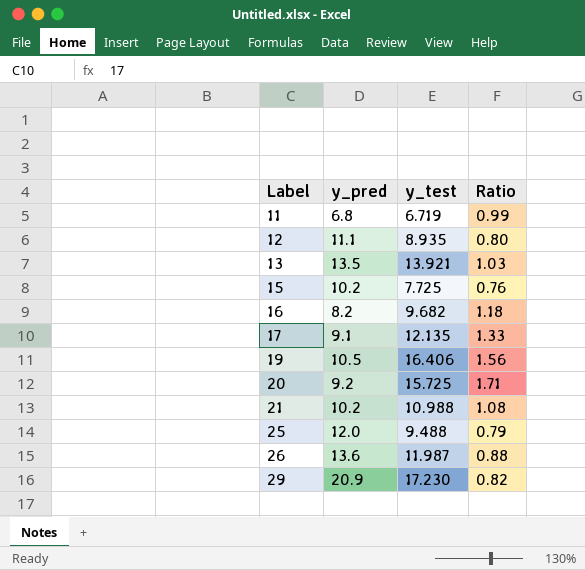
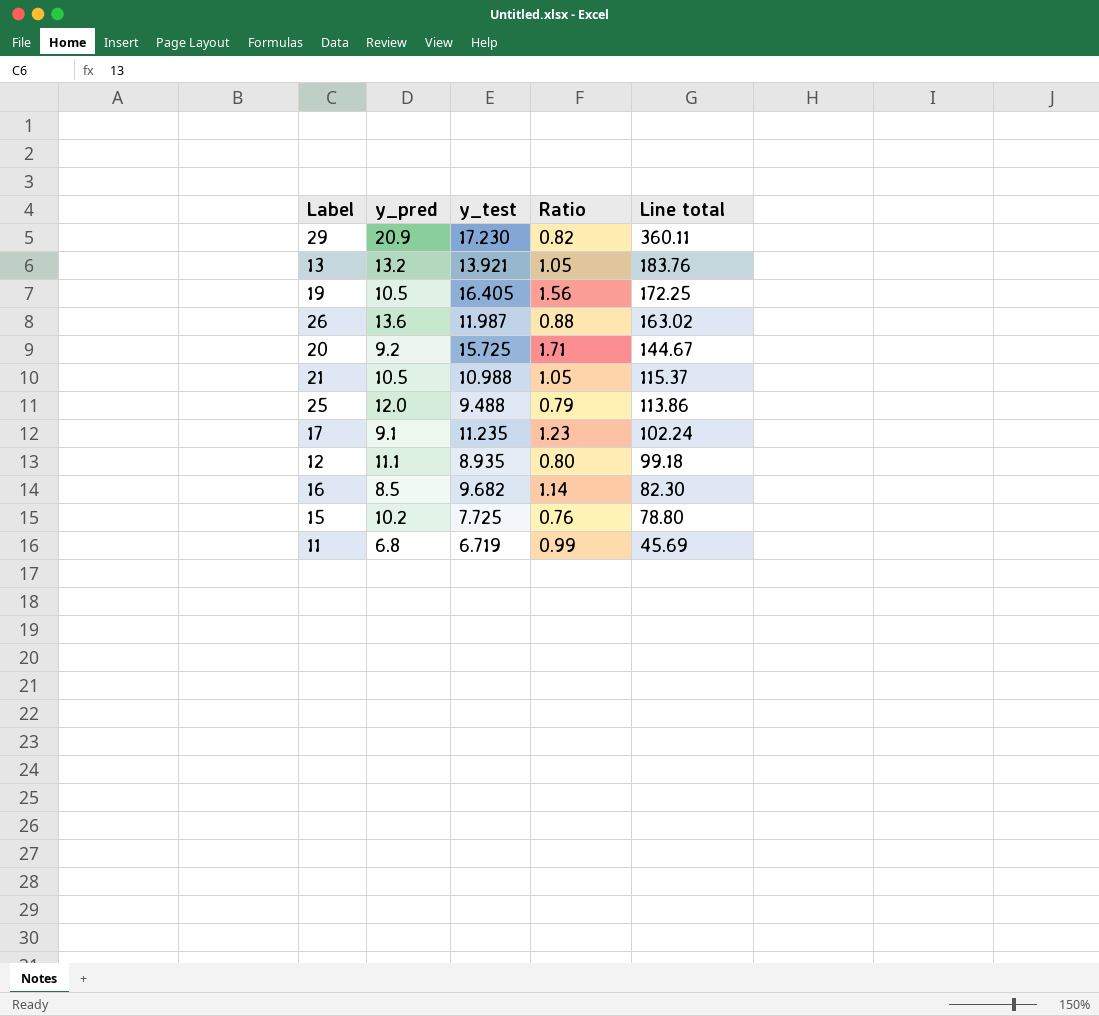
row order: Label ascending -> Line total descending
column Line total | formula: none -> [y_pred] * [y_test]
13 | y_pred: 13.5 -> 13.2
13 | Ratio: 1.03 -> 1.05
19 | y_test: 16.406 -> 16.405
21 | y_pred: 10.2 -> 10.5
21 | Ratio: 1.08 -> 1.05
17 | y_test: 12.135 -> 11.235
17 | Ratio: 1.33 -> 1.23
16 | y_pred: 8.2 -> 8.5
16 | Ratio: 1.18 -> 1.14

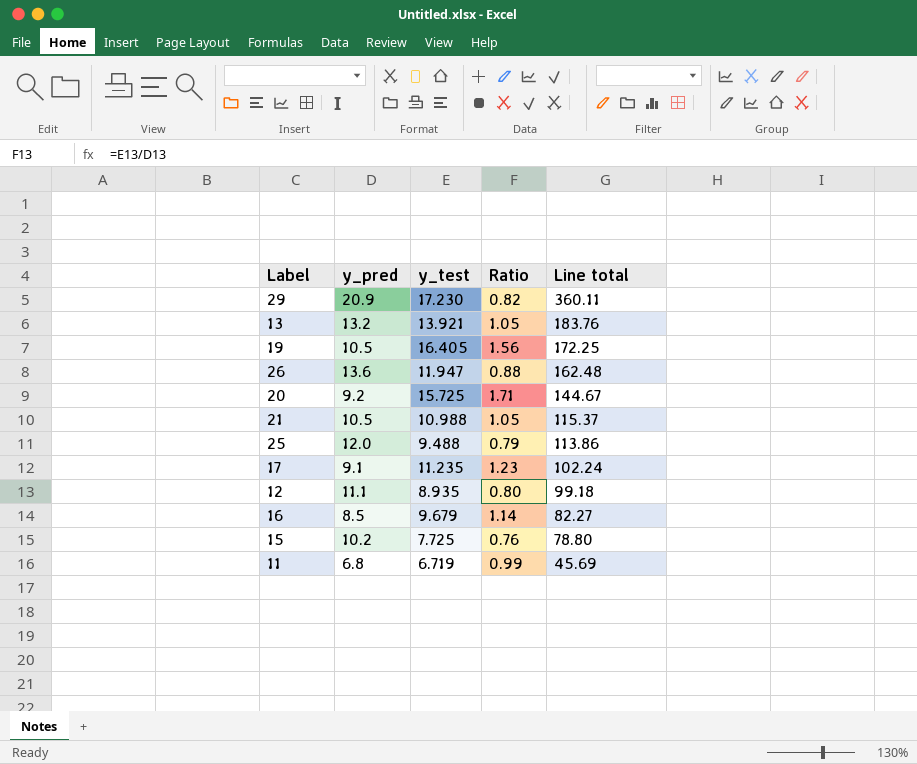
26 | y_test: 11.987 -> 11.947
26 | Line total: 163.02 -> 162.48
16 | y_test: 9.682 -> 9.679
16 | Line total: 82.30 -> 82.27

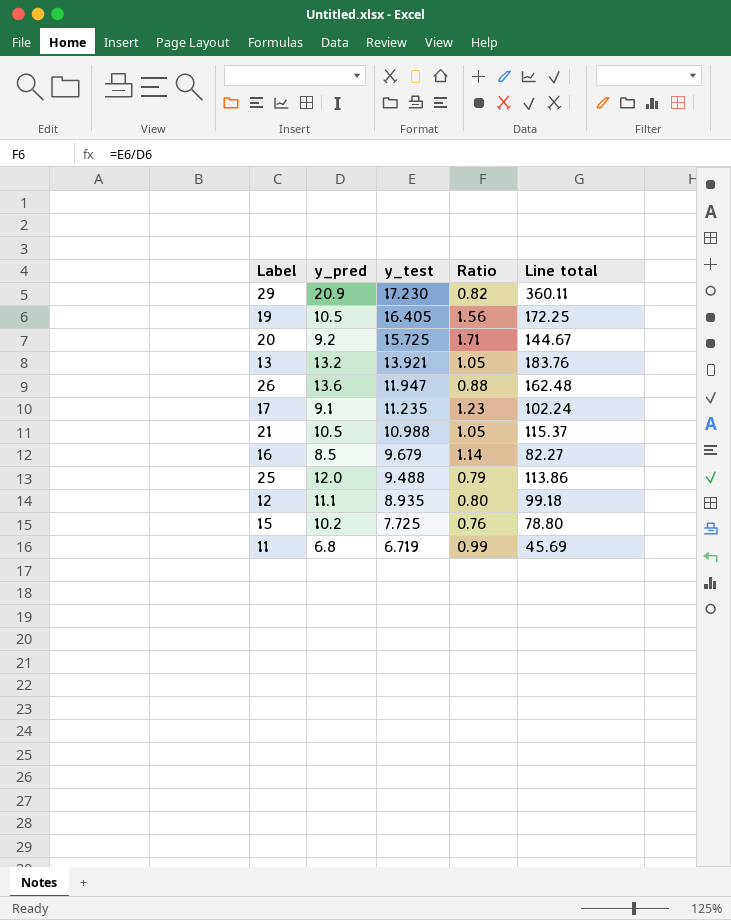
row order: Line total descending -> y_test descending

